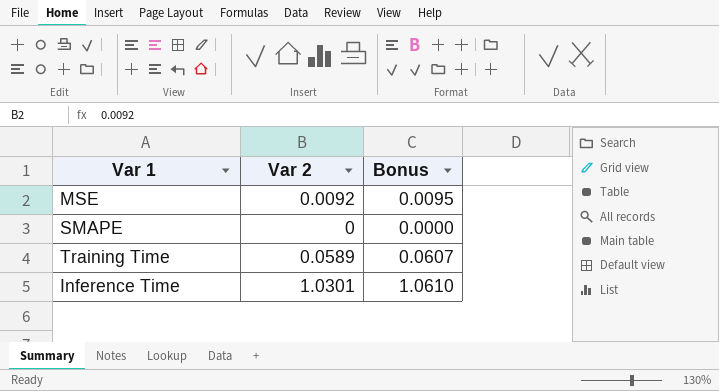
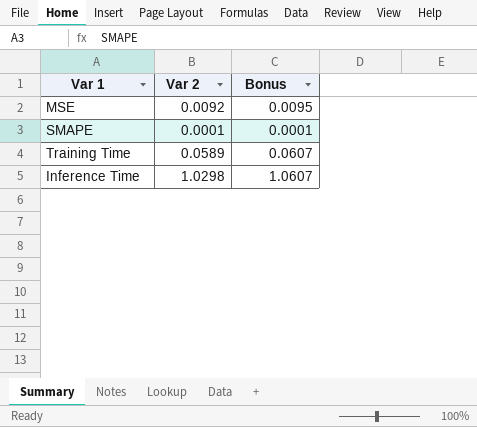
SMAPE | Var 2: 0 -> 0.0001
SMAPE | Bonus: 0.0000 -> 0.0001
Inference Time | Var 2: 1.0301 -> 1.0298
Inference Time | Bonus: 1.0610 -> 1.0607

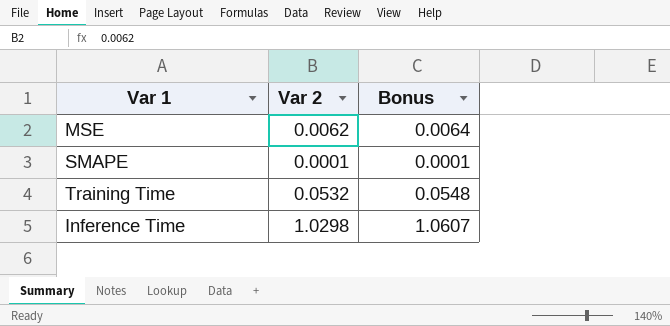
MSE | Var 2: 0.0092 -> 0.0062
MSE | Bonus: 0.0095 -> 0.0064
Training Time | Var 2: 0.0589 -> 0.0532
Training Time | Bonus: 0.0607 -> 0.0548

